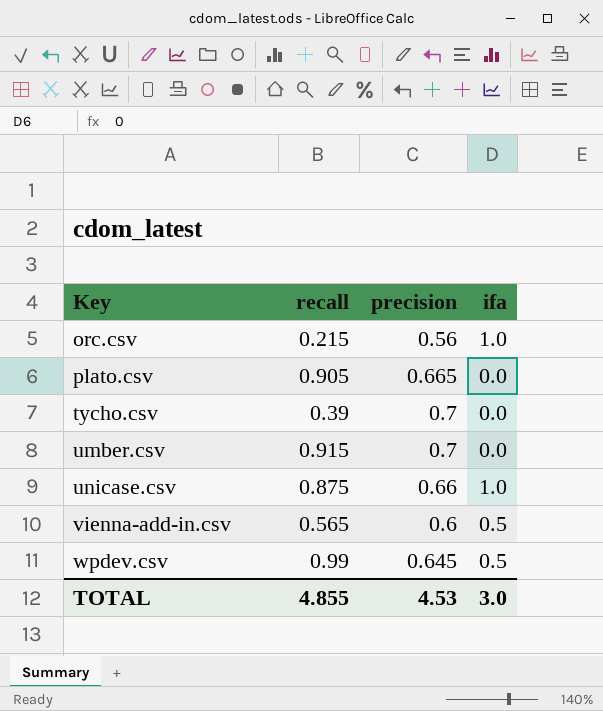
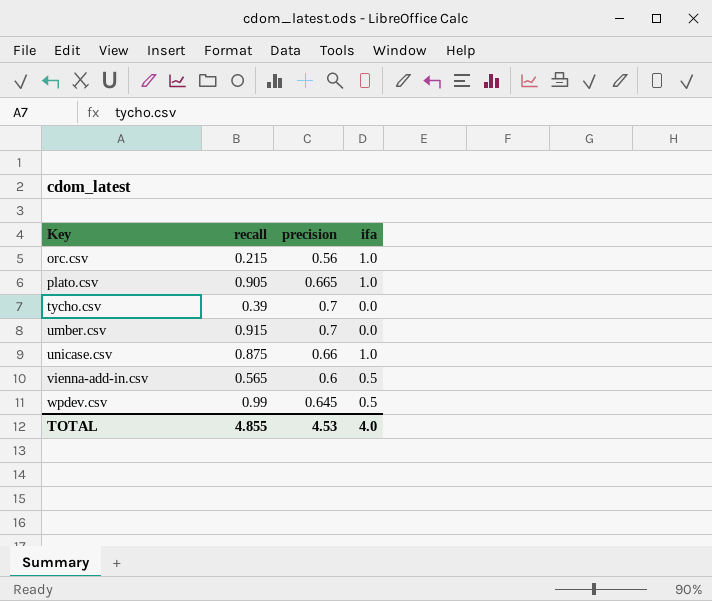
plato.csv | ifa: 0.0 -> 1.0
TOTAL | ifa: 3.0 -> 4.0

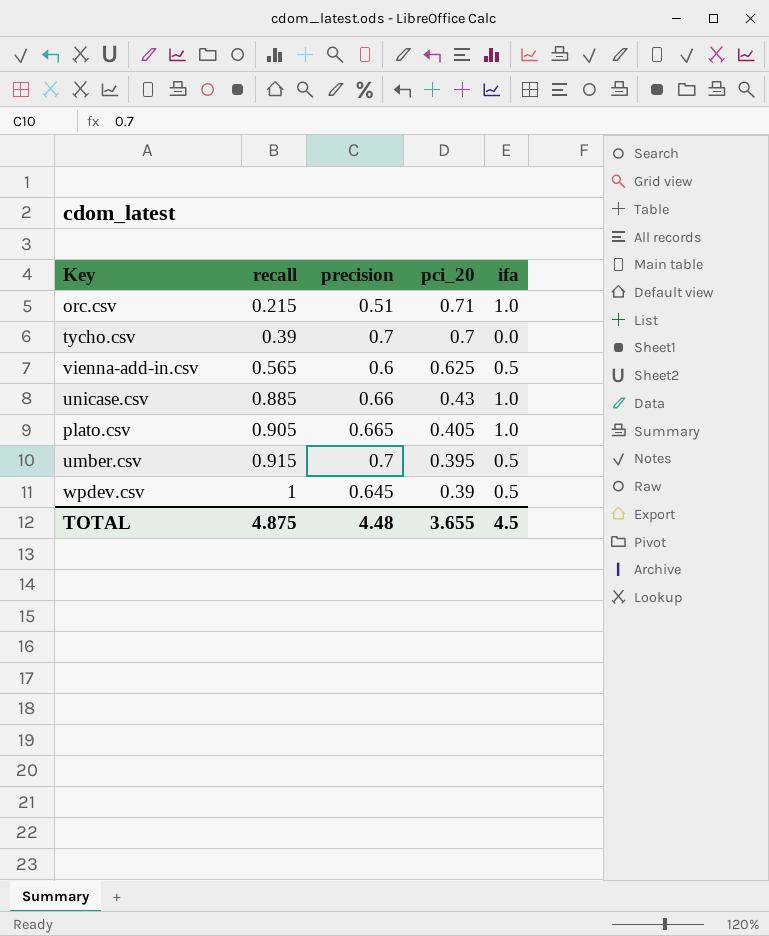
row order: Key ascending -> recall ascending
column pci_20 | position: none -> 4
orc.csv | precision: 0.56 -> 0.51
unicase.csv | recall: 0.875 -> 0.885
umber.csv | ifa: 0.0 -> 0.5
wpdev.csv | recall: 0.99 -> 1
TOTAL | recall: 4.855 -> 4.875
TOTAL | precision: 4.53 -> 4.48
TOTAL | ifa: 4.0 -> 4.5

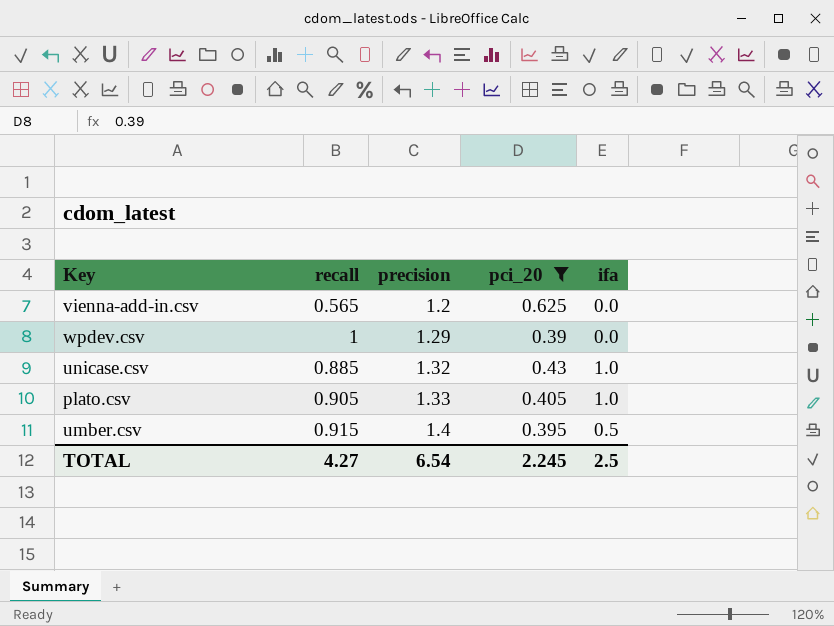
filter: none -> pci_20 <= 0.625
row order: recall ascending -> precision ascending
vienna-add-in.csv | precision: 0.6 -> 1.2
vienna-add-in.csv | ifa: 0.5 -> 0.0
wpdev.csv | precision: 0.645 -> 1.29
wpdev.csv | ifa: 0.5 -> 0.0
unicase.csv | precision: 0.66 -> 1.32
plato.csv | precision: 0.665 -> 1.33
umber.csv | precision: 0.7 -> 1.4
TOTAL | recall: 4.875 -> 4.27
TOTAL | precision: 4.48 -> 6.54
TOTAL | pci_20: 3.655 -> 2.245
TOTAL | ifa: 4.5 -> 2.5

